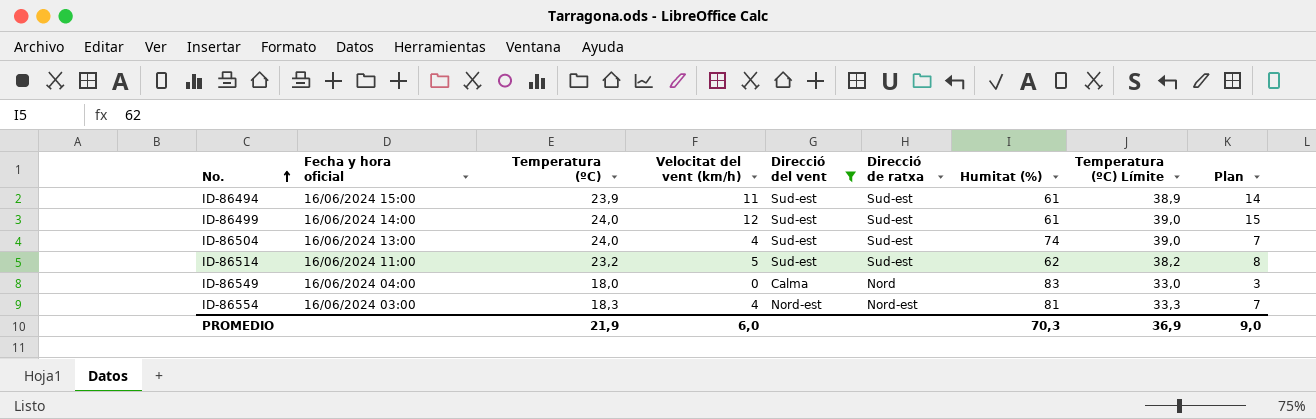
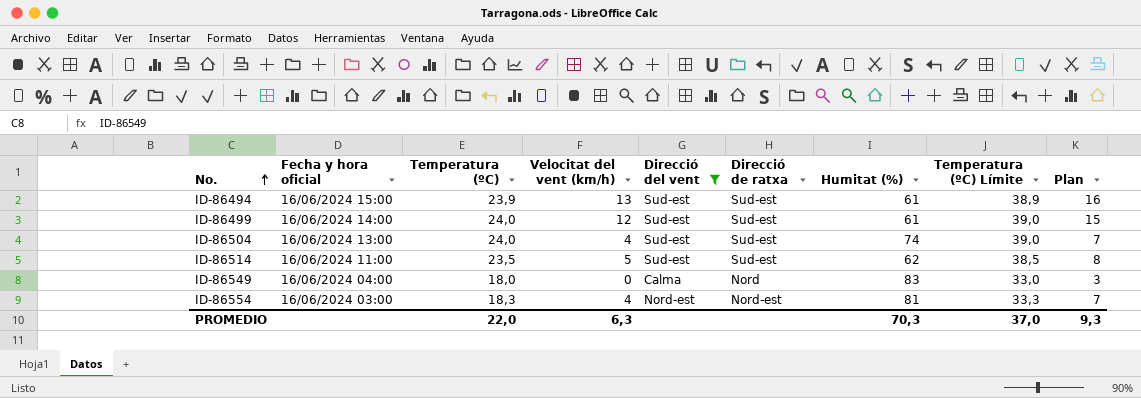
ID-86494 | Velocitat del vent (km/h): 11 -> 13
ID-86494 | Plan: 14 -> 16
ID-86514 | Temperatura (ºC): 23,2 -> 23,5
ID-86514 | Temperatura (ºC) Límite: 38,2 -> 38,5
PROMEDIO | Temperatura (ºC): 21,9 -> 22,0
PROMEDIO | Velocitat del vent (km/h): 6,0 -> 6,3
PROMEDIO | Temperatura (ºC) Límite: 36,9 -> 37,0
PROMEDIO | Plan: 9,0 -> 9,3

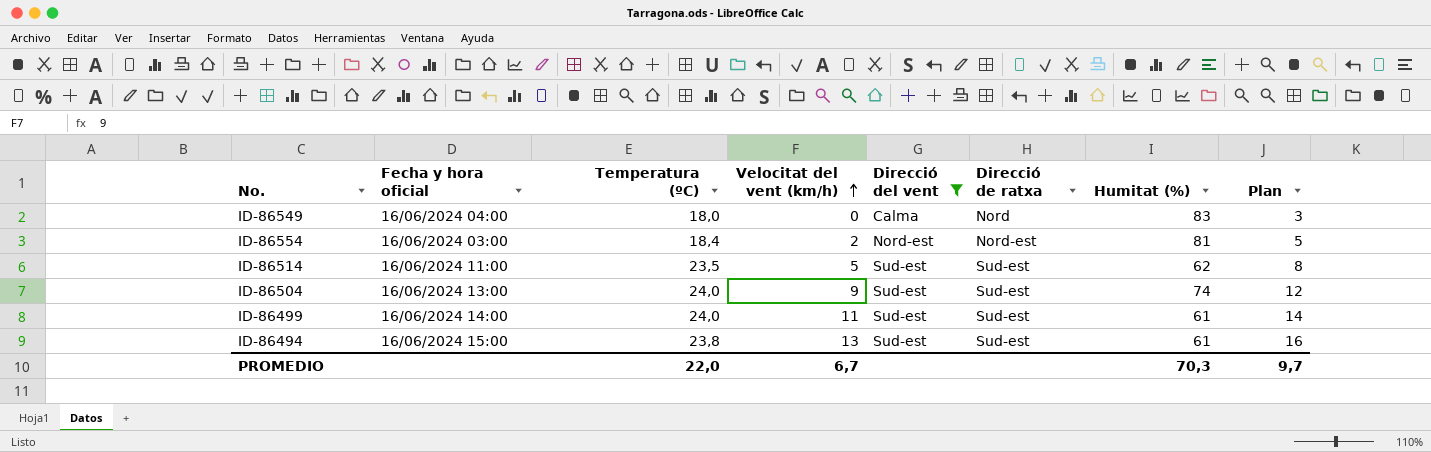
row order: No. ascending -> Velocitat del vent (km/h) ascending
column Temperatura (ºC) Límite | formula: [Temperatura (ºC)] + 15 -> none
ID-86554 | Temperatura (ºC): 18,3 -> 18,4
ID-86554 | Velocitat del vent (km/h): 4 -> 2
ID-86554 | Plan: 7 -> 5
ID-86504 | Velocitat del vent (km/h): 4 -> 9
ID-86504 | Plan: 7 -> 12
ID-86499 | Velocitat del vent (km/h): 12 -> 11
ID-86499 | Plan: 15 -> 14
ID-86494 | Temperatura (ºC): 23,9 -> 23,8
PROMEDIO | Velocitat del vent (km/h): 6,3 -> 6,7
PROMEDIO | Plan: 9,3 -> 9,7

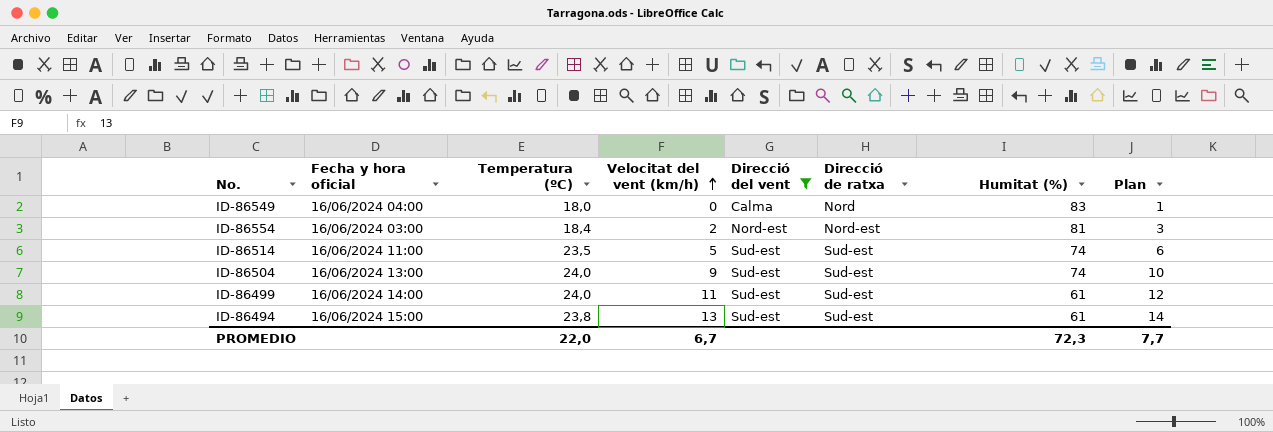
column Plan | formula: [Velocitat del vent (km/h)] + 3 -> [Velocitat del vent (km/h)] + 1
ID-86514 | Humitat (%): 62 -> 74
PROMEDIO | Humitat (%): 70,3 -> 72,3
PROMEDIO | Plan: 9,7 -> 7,7

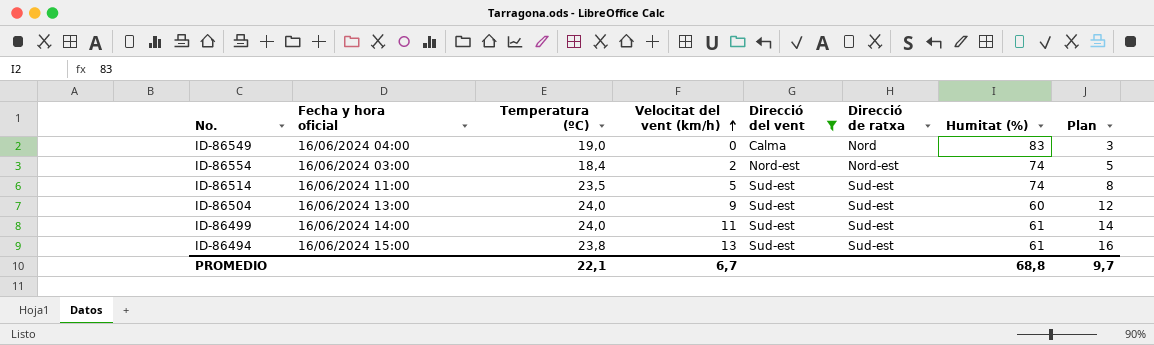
column Plan | formula: [Velocitat del vent (km/h)] + 1 -> [Velocitat del vent (km/h)] + 3
ID-86549 | Temperatura (ºC): 18,0 -> 19,0
ID-86554 | Humitat (%): 81 -> 74
ID-86504 | Humitat (%): 74 -> 60
PROMEDIO | Temperatura (ºC): 22,0 -> 22,1
PROMEDIO | Humitat (%): 72,3 -> 68,8
PROMEDIO | Plan: 7,7 -> 9,7

